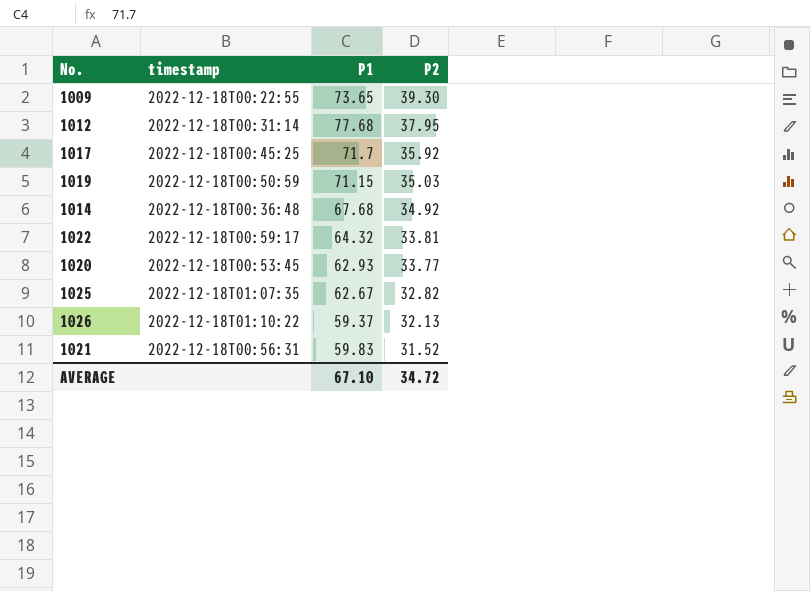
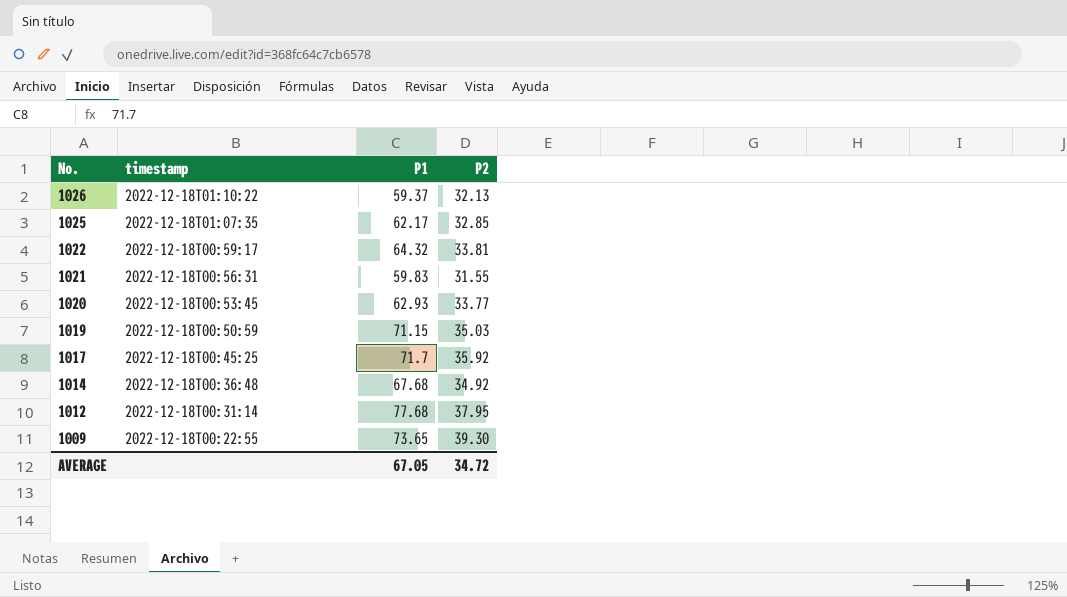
row order: P2 descending -> No. descending
1025 | P1: 62.67 -> 62.17
1025 | P2: 32.82 -> 32.85
1021 | P2: 31.52 -> 31.55
AVERAGE | P1: 67.10 -> 67.05

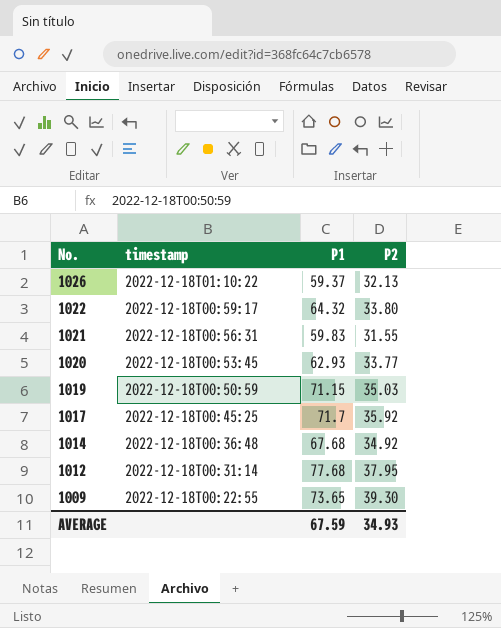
row 1025: 2022-12-18T01:07:35 | 62.17 | 32.85 -> none
1022 | P2: 33.81 -> 33.80
AVERAGE | P1: 67.05 -> 67.59
AVERAGE | P2: 34.72 -> 34.93

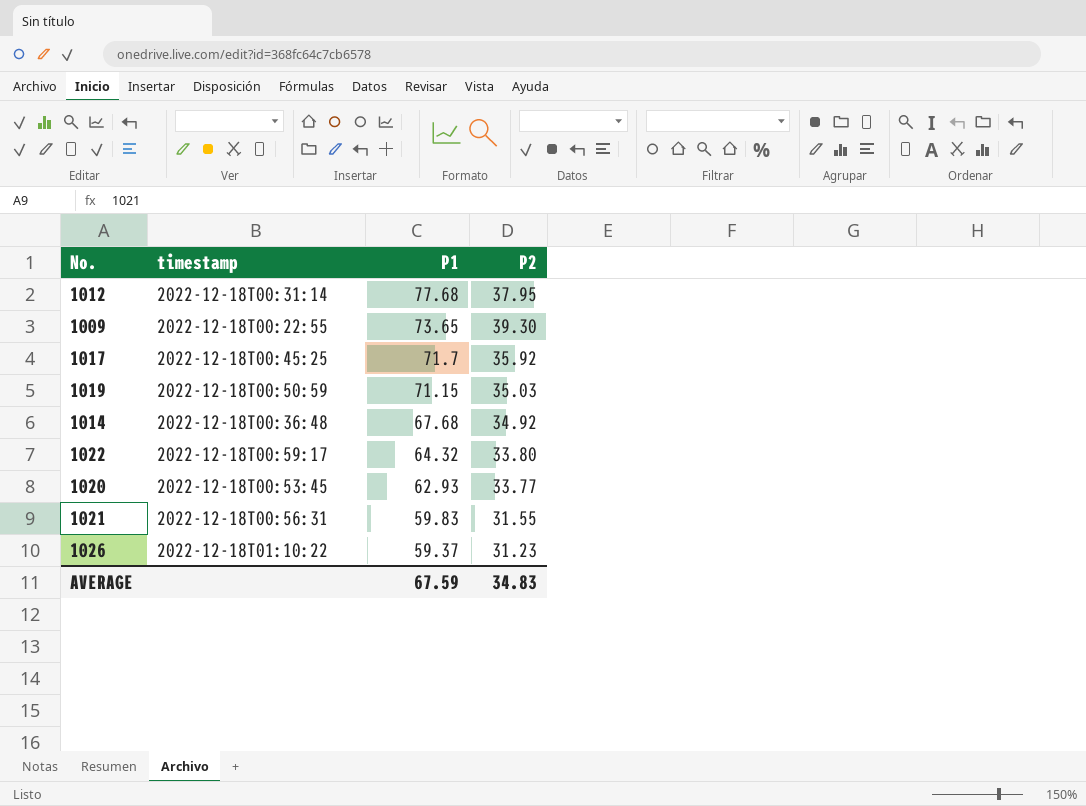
row order: No. descending -> P1 descending
1026 | P2: 32.13 -> 31.23
AVERAGE | P2: 34.93 -> 34.83

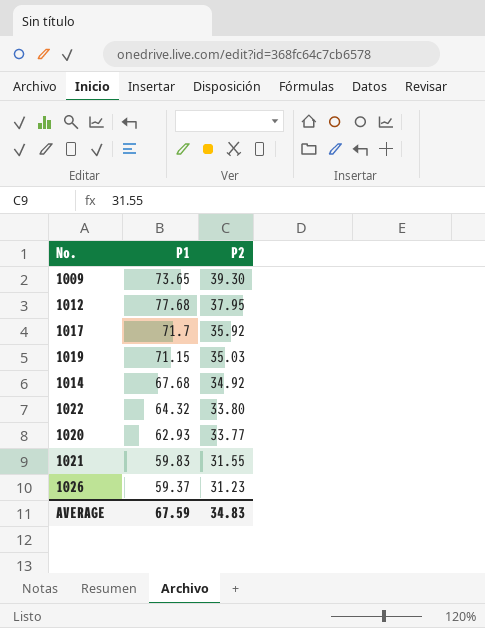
row order: P1 descending -> P2 descending
column timestamp | position: 2 -> none

